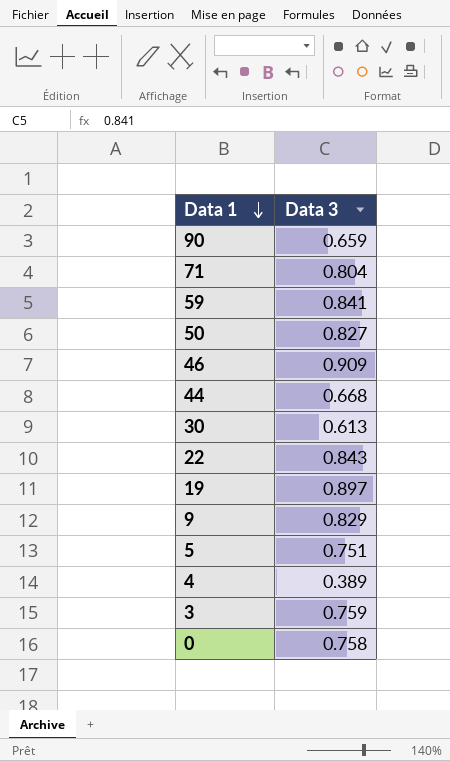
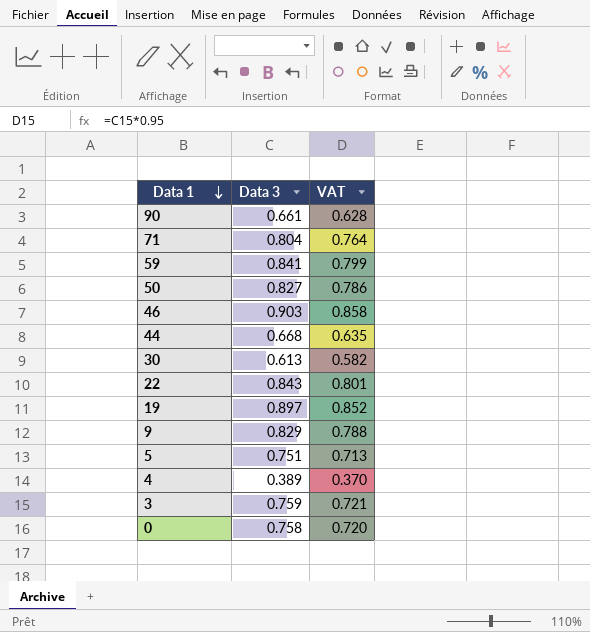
column VAT | formula: none -> [Data 3] * 0.95
90 | Data 3: 0.659 -> 0.661
46 | Data 3: 0.909 -> 0.903

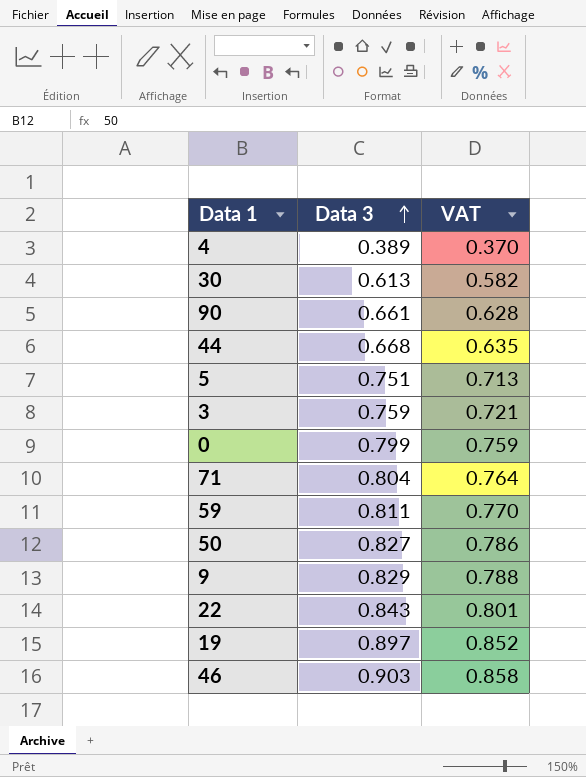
row order: Data 1 descending -> Data 3 ascending
0 | Data 3: 0.758 -> 0.799
0 | VAT: 0.720 -> 0.759
59 | Data 3: 0.841 -> 0.811
59 | VAT: 0.799 -> 0.770

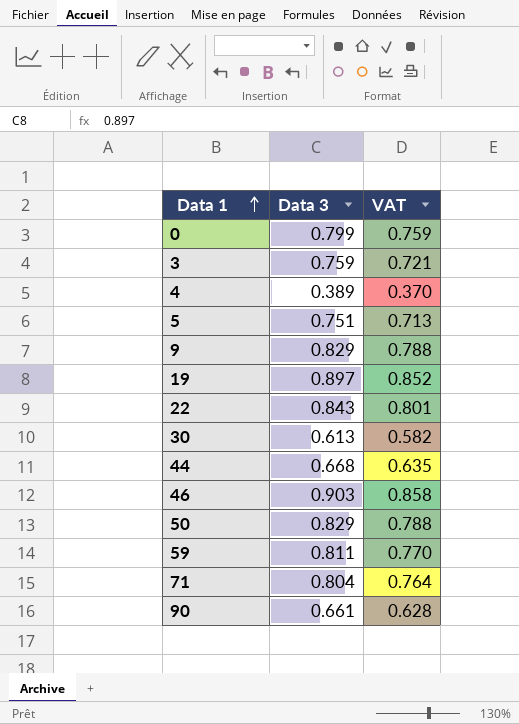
row order: Data 3 ascending -> Data 1 ascending
50 | Data 3: 0.827 -> 0.829
50 | VAT: 0.786 -> 0.788

